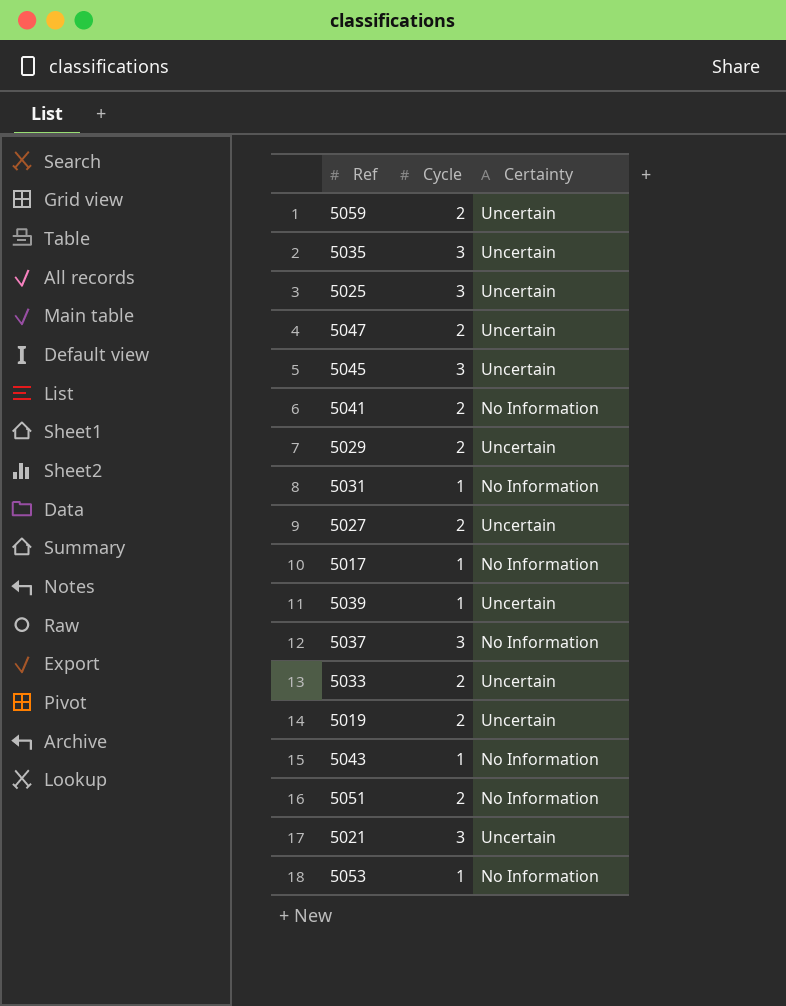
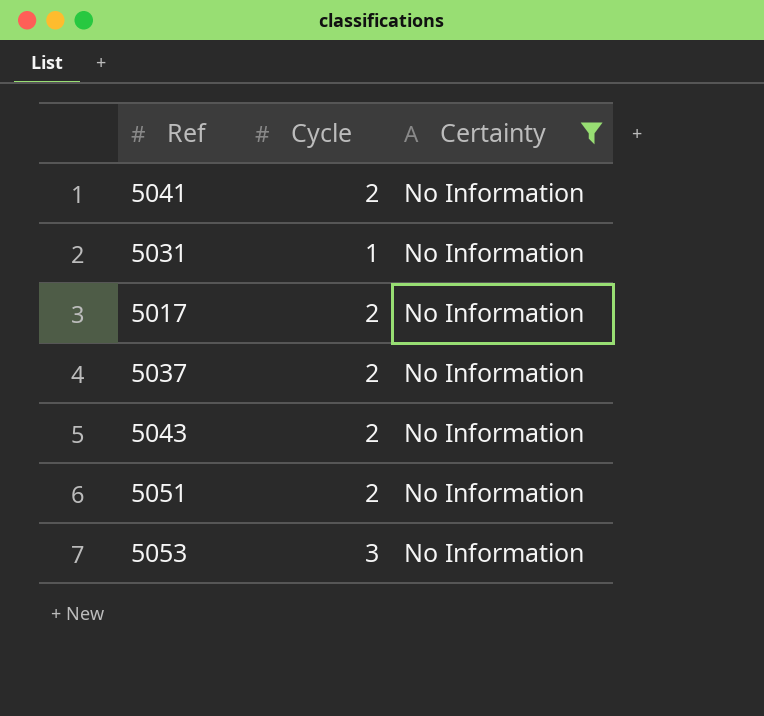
filter: none -> Certainty = No Information
5017 | Cycle: 1 -> 2
5037 | Cycle: 3 -> 2
5043 | Cycle: 1 -> 2
5053 | Cycle: 1 -> 3

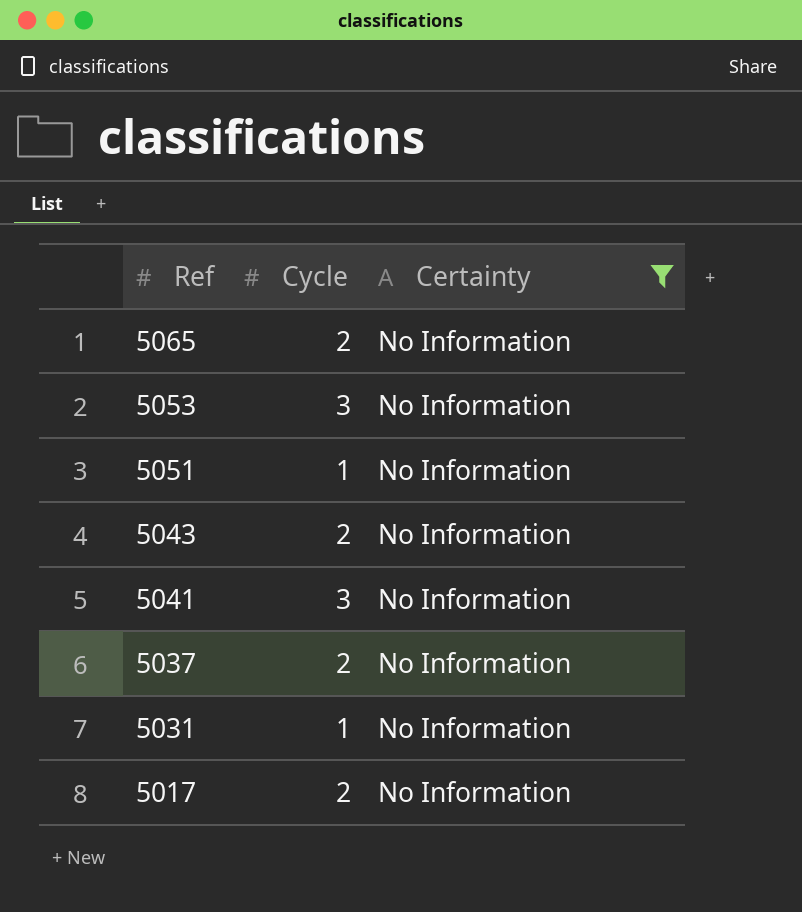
row order: none -> Ref descending
row 5065: none -> 2 | No Information
5051 | Cycle: 2 -> 1
5041 | Cycle: 2 -> 3

